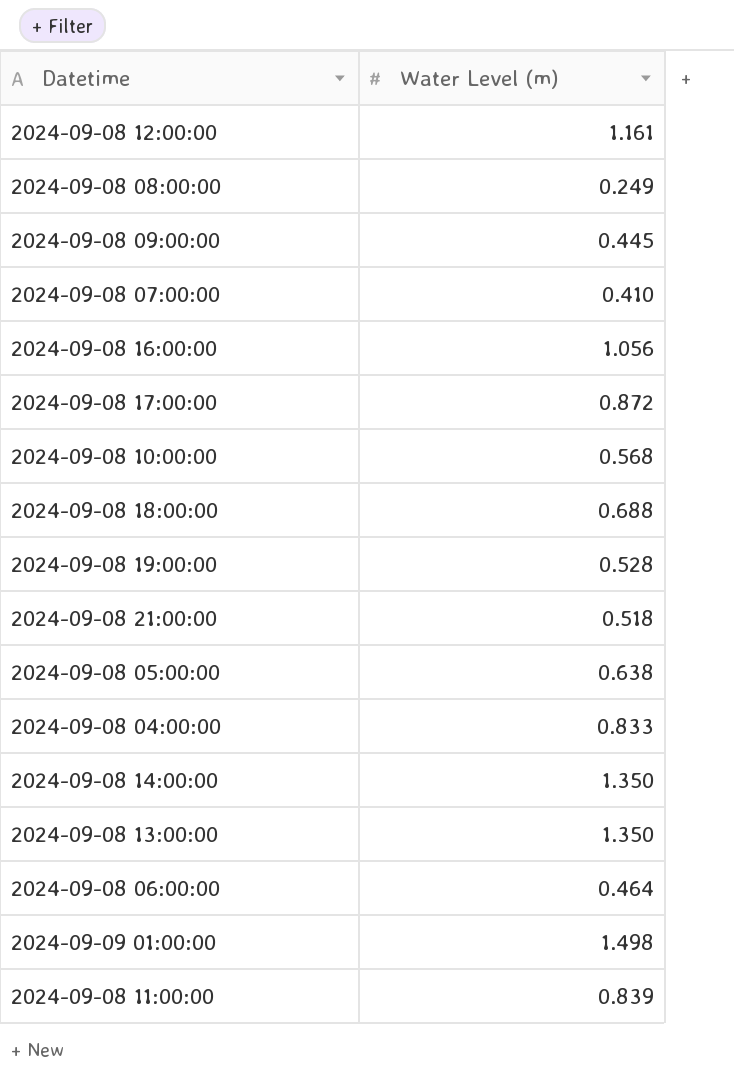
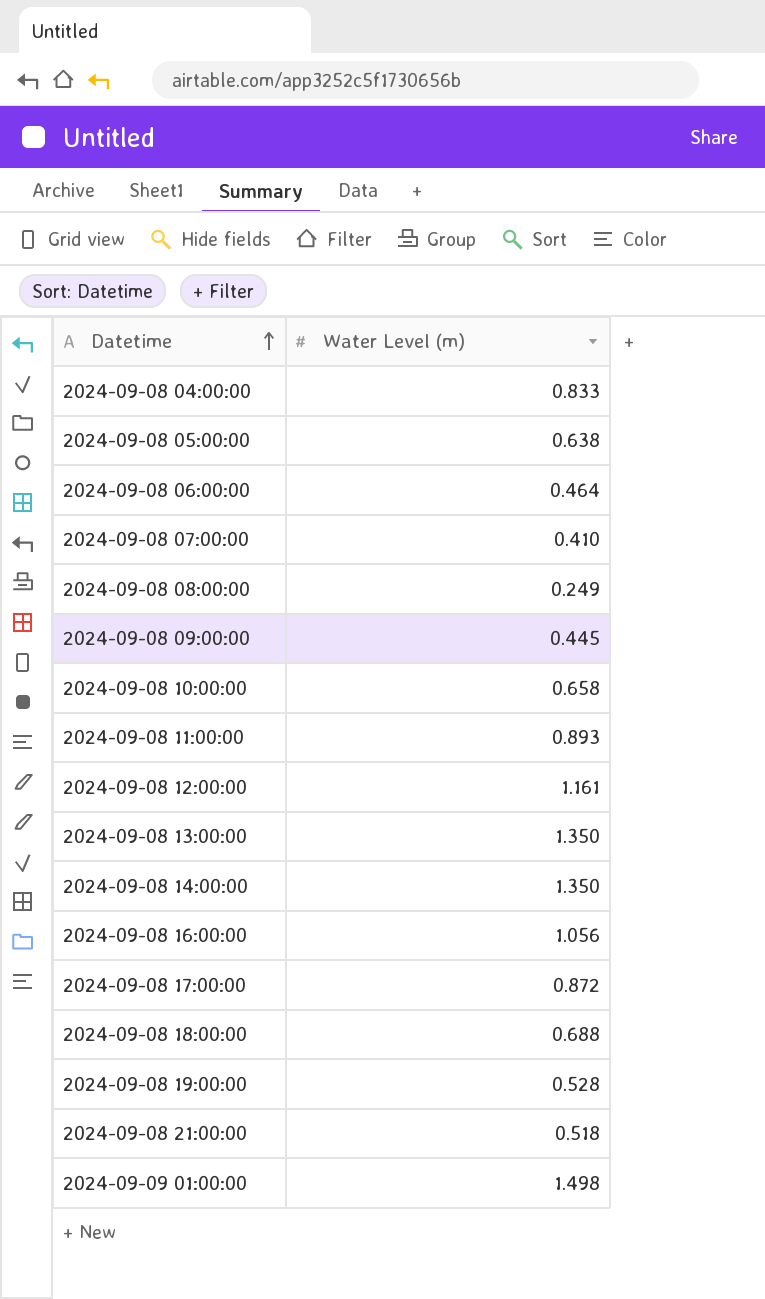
row order: none -> Datetime ascending
2024-09-08 10:00:00 | Water Level (m): 0.568 -> 0.658
2024-09-08 11:00:00 | Water Level (m): 0.839 -> 0.893

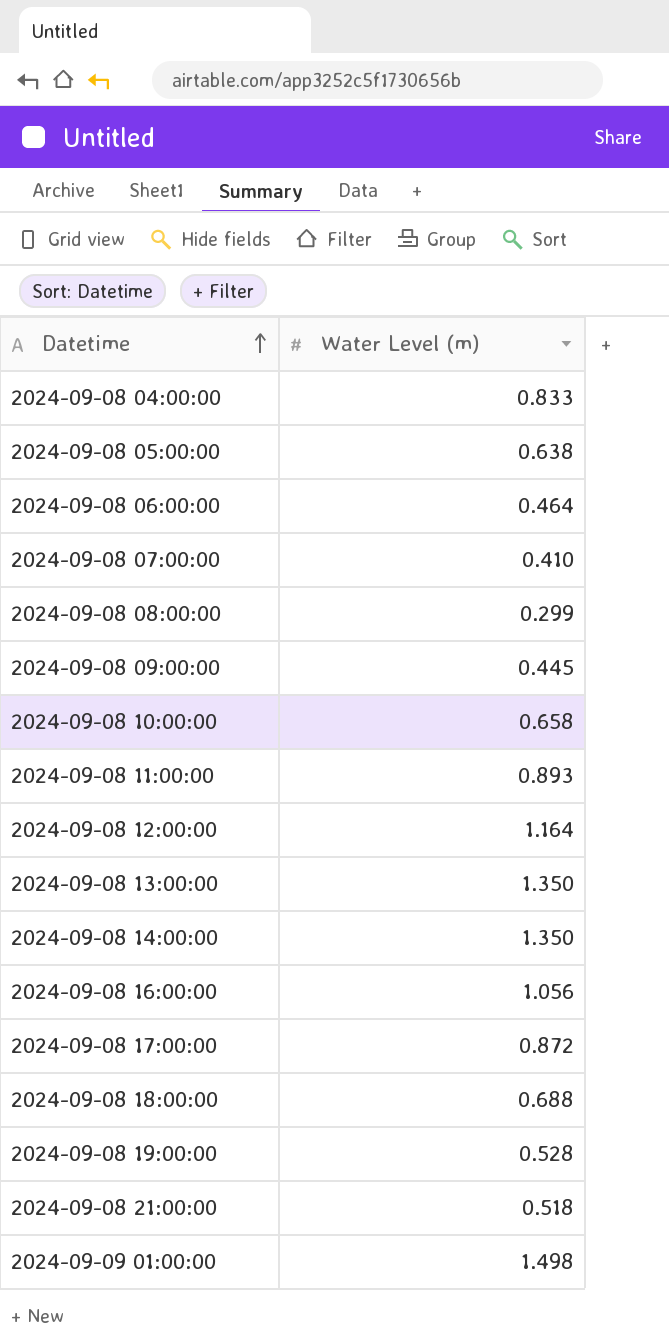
2024-09-08 08:00:00 | Water Level (m): 0.249 -> 0.299
2024-09-08 12:00:00 | Water Level (m): 1.161 -> 1.164

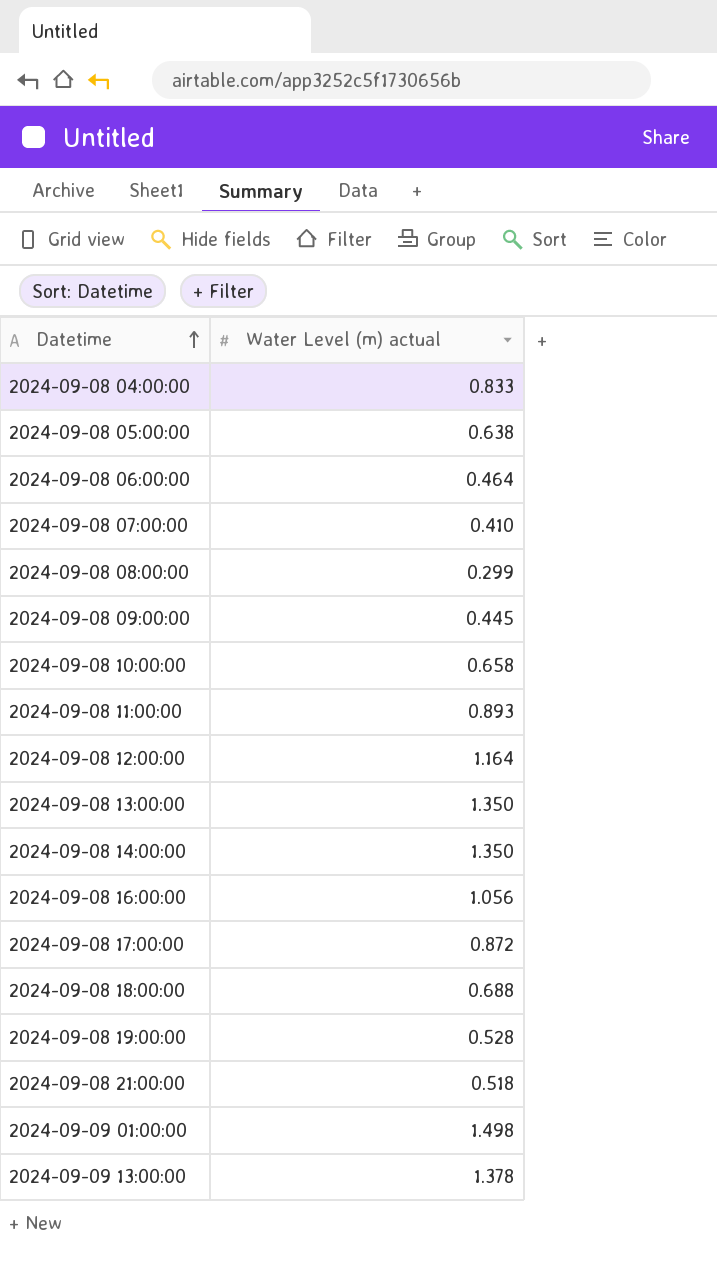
column name: Water Level (m) -> Water Level (m) actual
row 2024-09-09 13:00:00: none -> 1.378

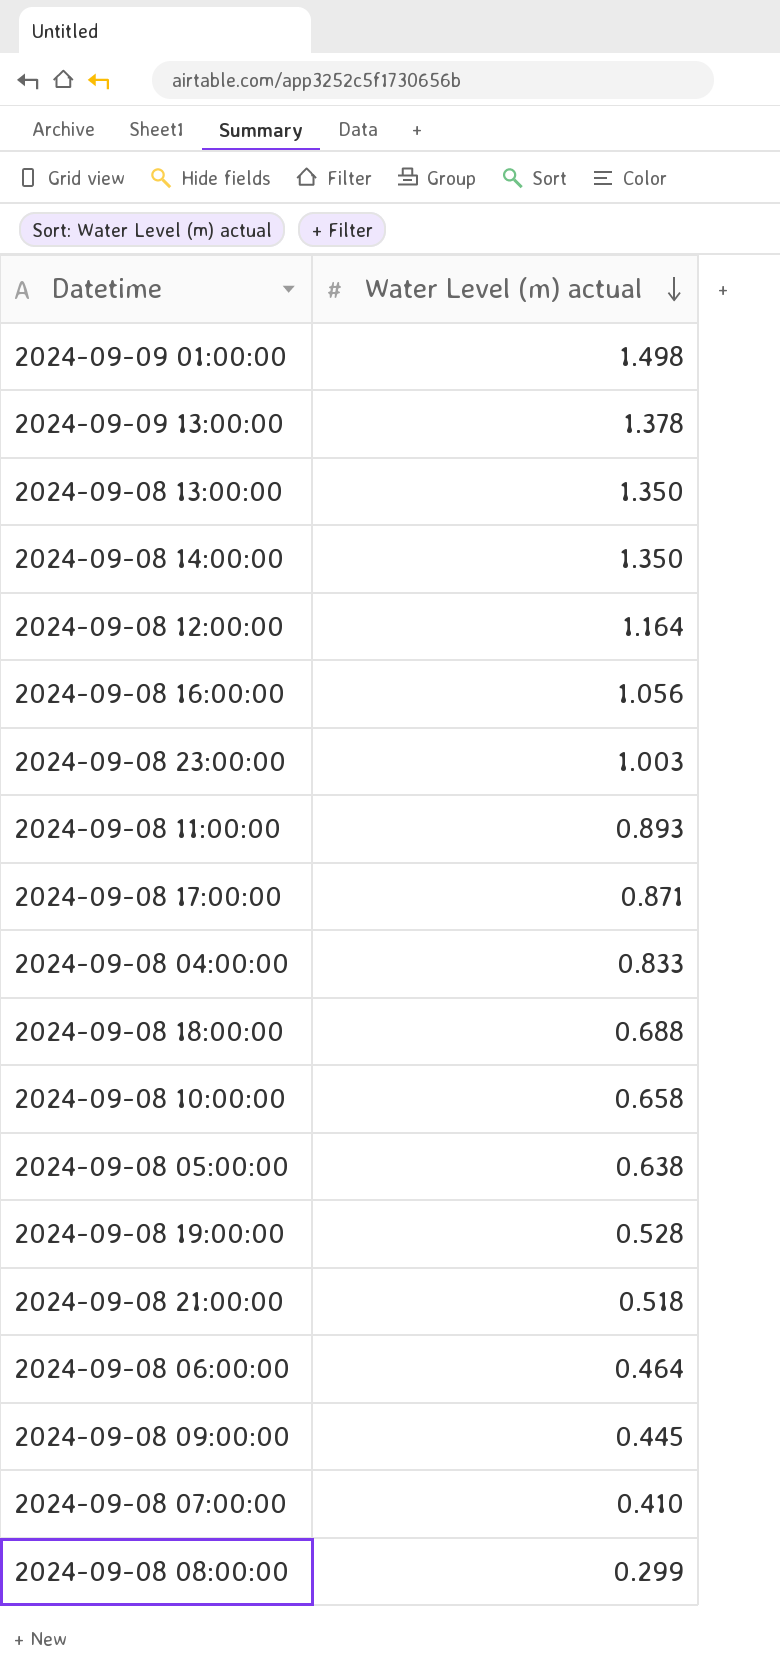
row order: Datetime ascending -> Water Level (m) actual descending
row 2024-09-08 23:00:00: none -> 1.003
2024-09-08 17:00:00 | Water Level (m) actual: 0.872 -> 0.871

